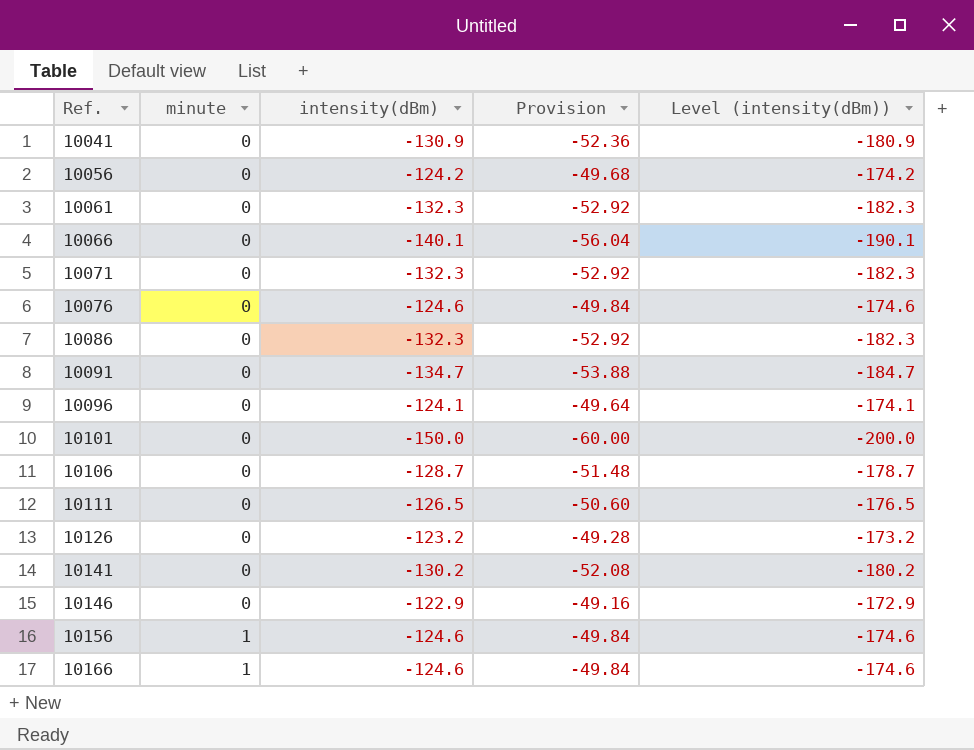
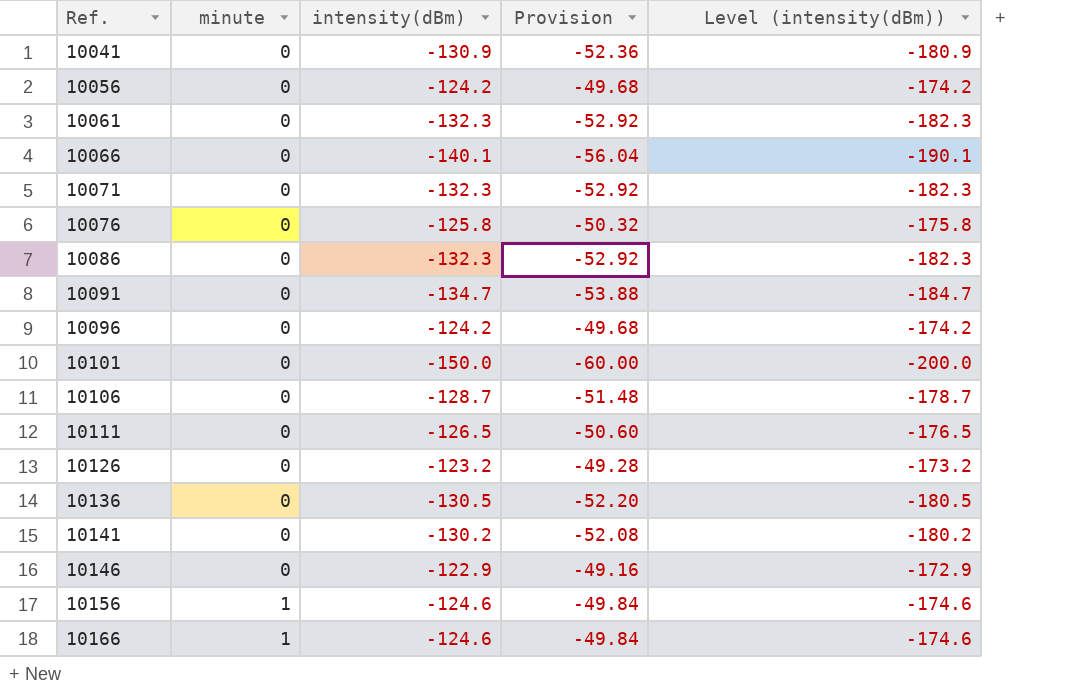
10076 | intensity(dBm): -124.6 -> -125.8
10076 | Provision: -49.84 -> -50.32
10076 | Level (intensity(dBm)): -174.6 -> -175.8
10096 | intensity(dBm): -124.1 -> -124.2
10096 | Provision: -49.64 -> -49.68
10096 | Level (intensity(dBm)): -174.1 -> -174.2
row 10136: none -> 0 | -130.5 | -52.20 | -180.5

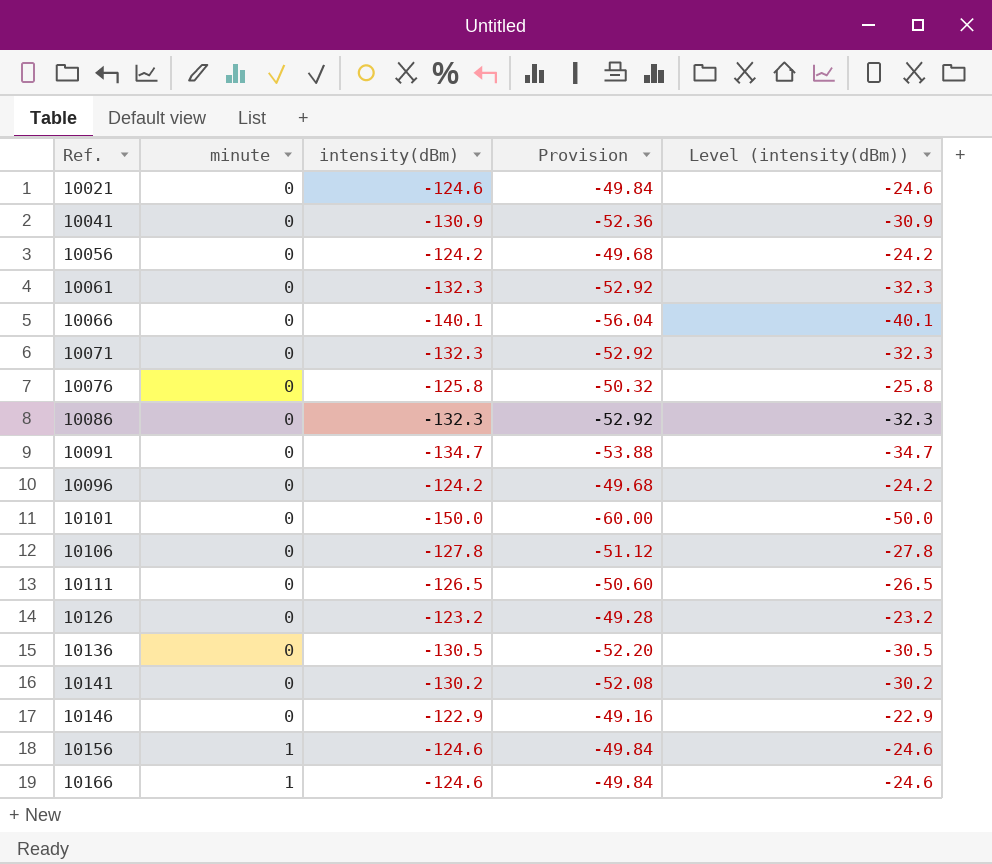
column Level (intensity(dBm)) | formula: [intensity(dBm)] - 50 -> [intensity(dBm)] + 100
row 10021: none -> 0 | -124.6 | -49.84 | -24.6
10106 | intensity(dBm): -128.7 -> -127.8
10106 | Provision: -51.48 -> -51.12

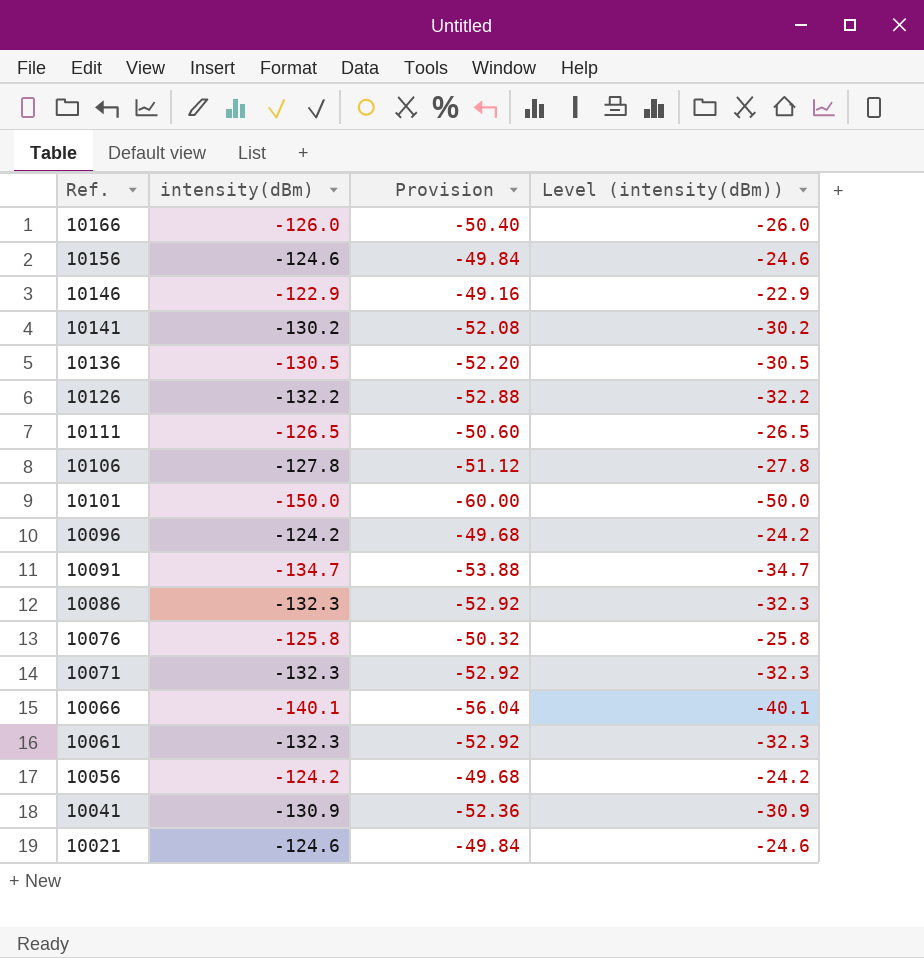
row order: Ref. ascending -> Ref. descending
column minute | position: 2 -> none
10166 | intensity(dBm): -124.6 -> -126.0
10166 | Provision: -49.84 -> -50.40
10166 | Level (intensity(dBm)): -24.6 -> -26.0
10126 | intensity(dBm): -123.2 -> -132.2
10126 | Provision: -49.28 -> -52.88
10126 | Level (intensity(dBm)): -23.2 -> -32.2

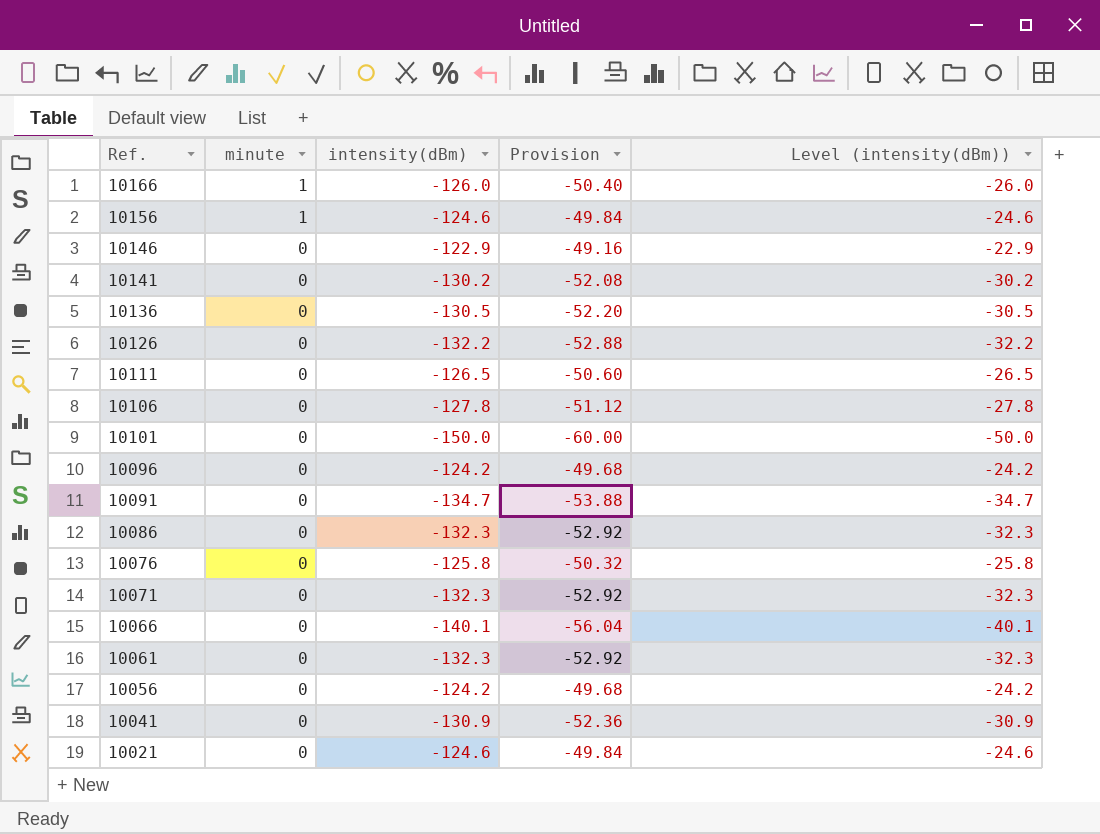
column minute | position: none -> 2

